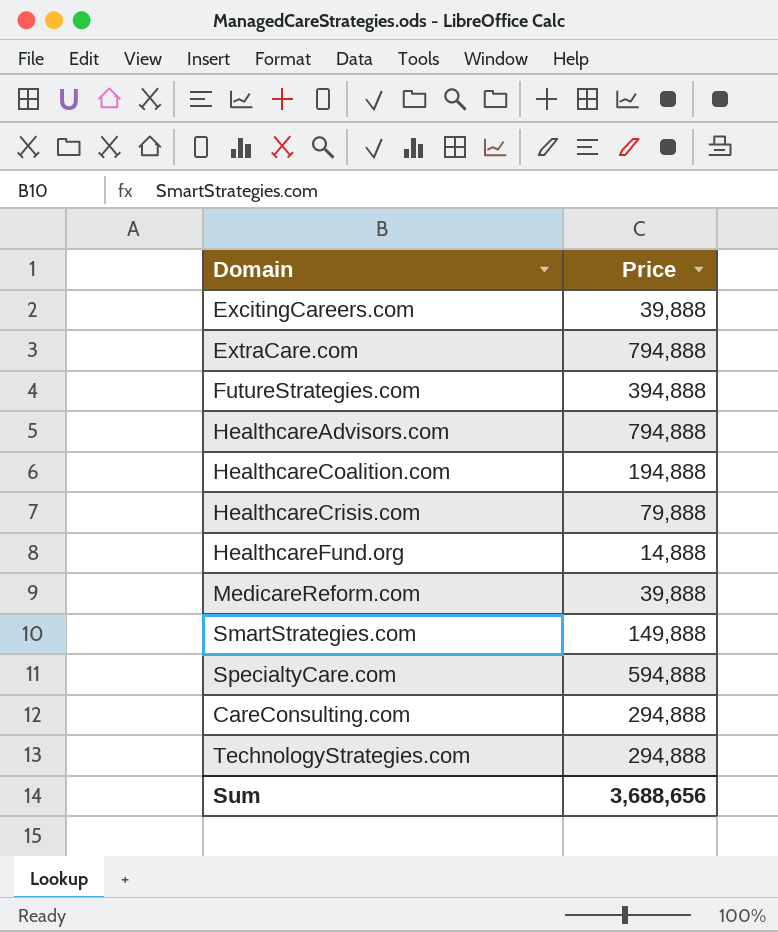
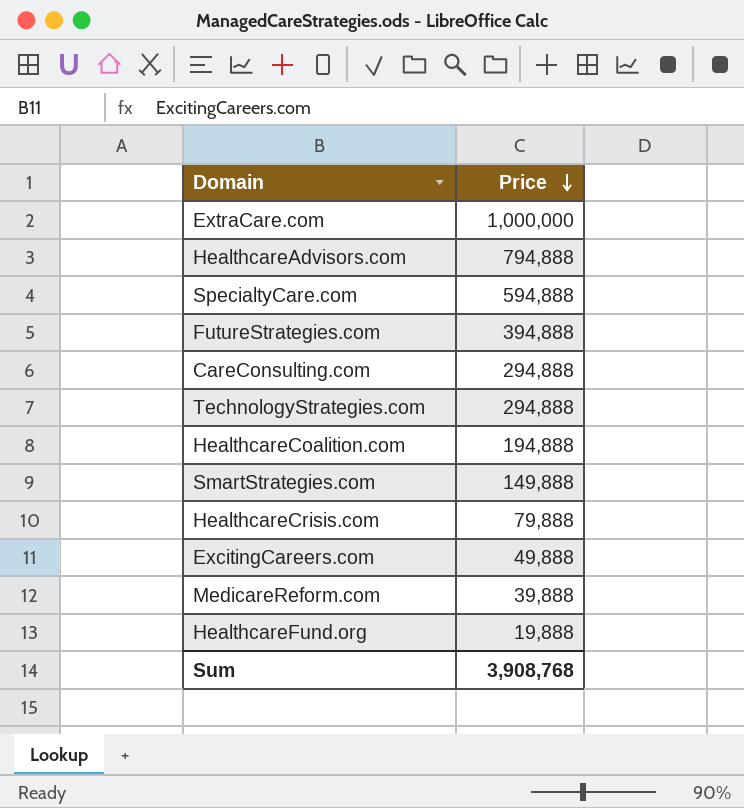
row order: none -> Price descending
ExtraCare.com | Price: 794,888 -> 1,000,000
ExcitingCareers.com | Price: 39,888 -> 49,888
HealthcareFund.org | Price: 14,888 -> 19,888
Sum | Price: 3,688,656 -> 3,908,768

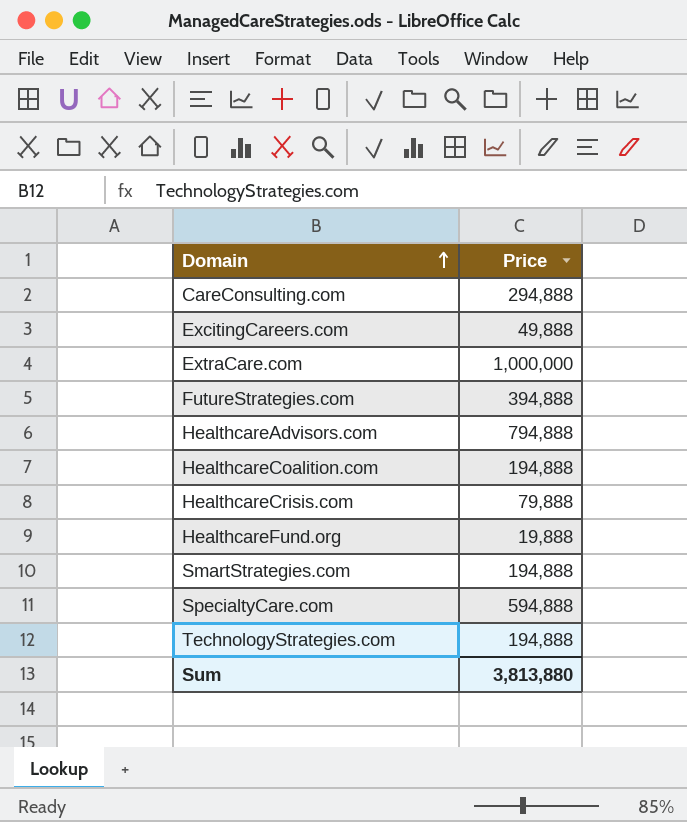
row order: Price descending -> Domain ascending
row MedicareReform.com: 39,888 -> none
SmartStrategies.com | Price: 149,888 -> 194,888
TechnologyStrategies.com | Price: 294,888 -> 194,888
Sum | Price: 3,908,768 -> 3,813,880

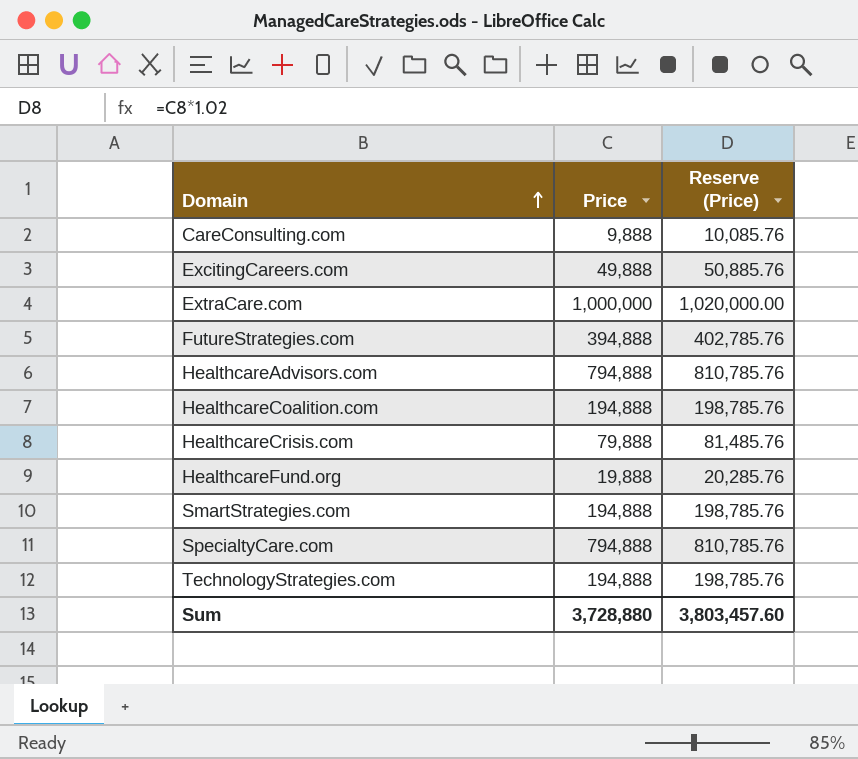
column Reserve (Price) | formula: none -> [Price] * 1.02
CareConsulting.com | Price: 294,888 -> 9,888
SpecialtyCare.com | Price: 594,888 -> 794,888
Sum | Price: 3,813,880 -> 3,728,880

